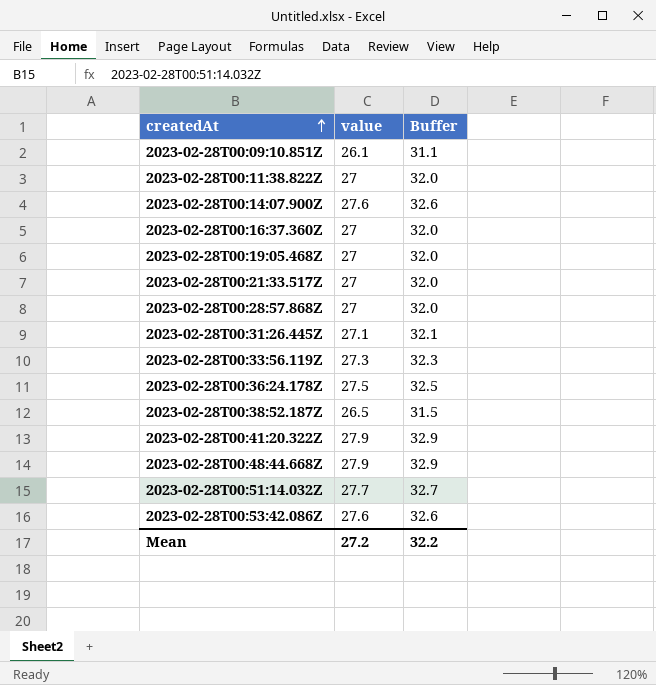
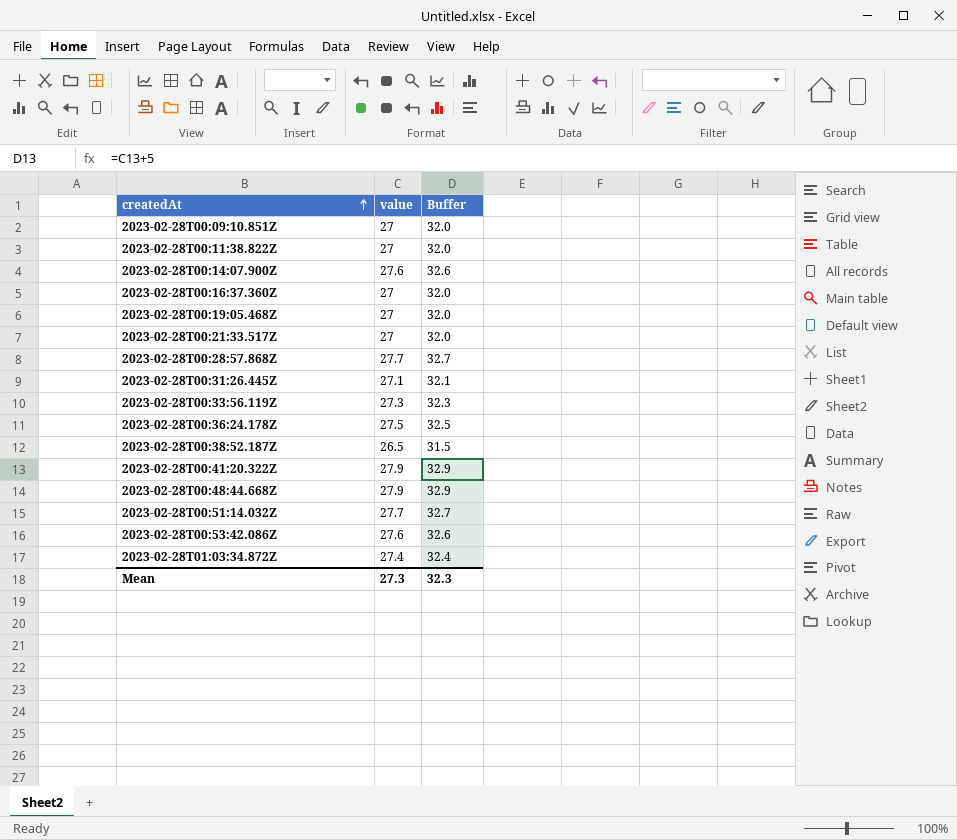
2023-02-28T00:09:10.851Z | value: 26.1 -> 27
2023-02-28T00:09:10.851Z | Buffer: 31.1 -> 32.0
2023-02-28T00:28:57.868Z | value: 27 -> 27.7
2023-02-28T00:28:57.868Z | Buffer: 32.0 -> 32.7
row 2023-02-28T01:03:34.872Z: none -> 27.4 | 32.4
Mean | value: 27.2 -> 27.3
Mean | Buffer: 32.2 -> 32.3

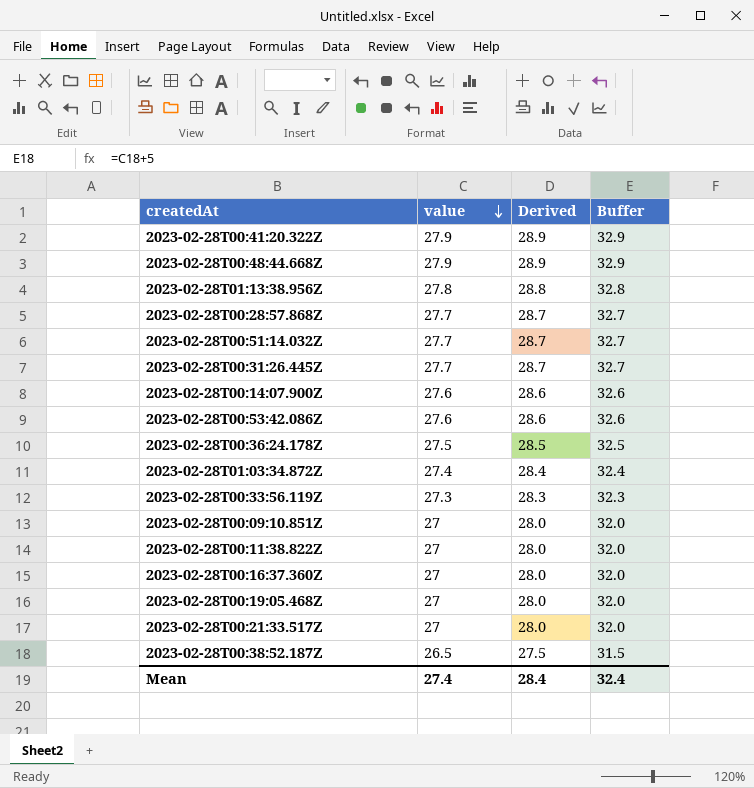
row order: createdAt ascending -> value descending
column Derived | formula: none -> [value] + 1
row 2023-02-28T01:13:38.956Z: none -> 27.8 | 28.8 | 32.8
2023-02-28T00:31:26.445Z | value: 27.1 -> 27.7
2023-02-28T00:31:26.445Z | Buffer: 32.1 -> 32.7
Mean | value: 27.3 -> 27.4
Mean | Buffer: 32.3 -> 32.4

